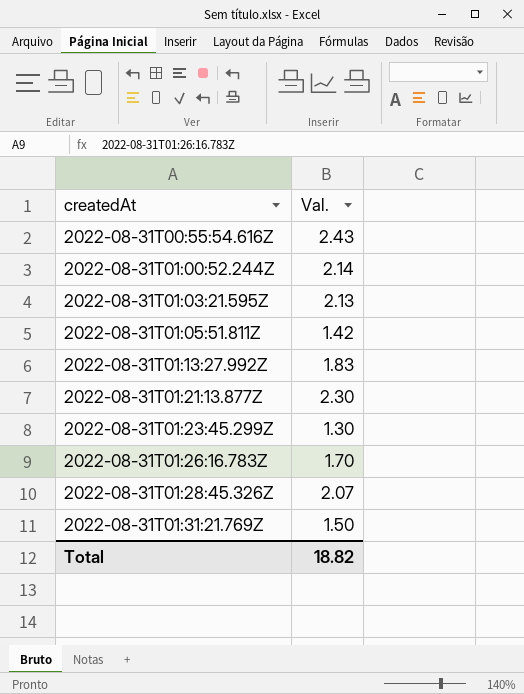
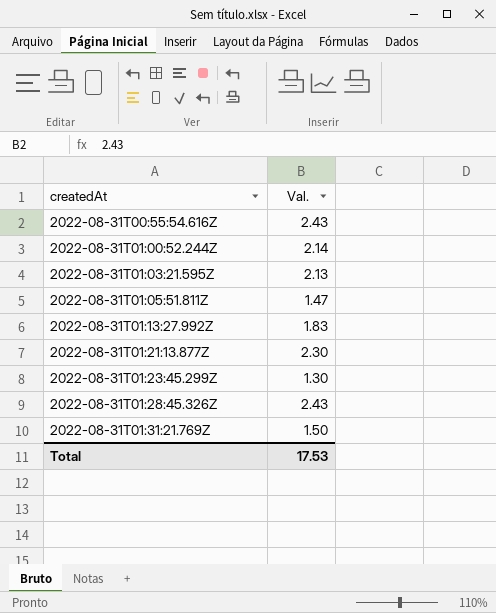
row 2022-08-31T01:26:16.783Z: 1.70 -> none
2022-08-31T01:05:51.811Z | Val.: 1.42 -> 1.47
2022-08-31T01:28:45.326Z | Val.: 2.07 -> 2.43
Total | Val.: 18.82 -> 17.53

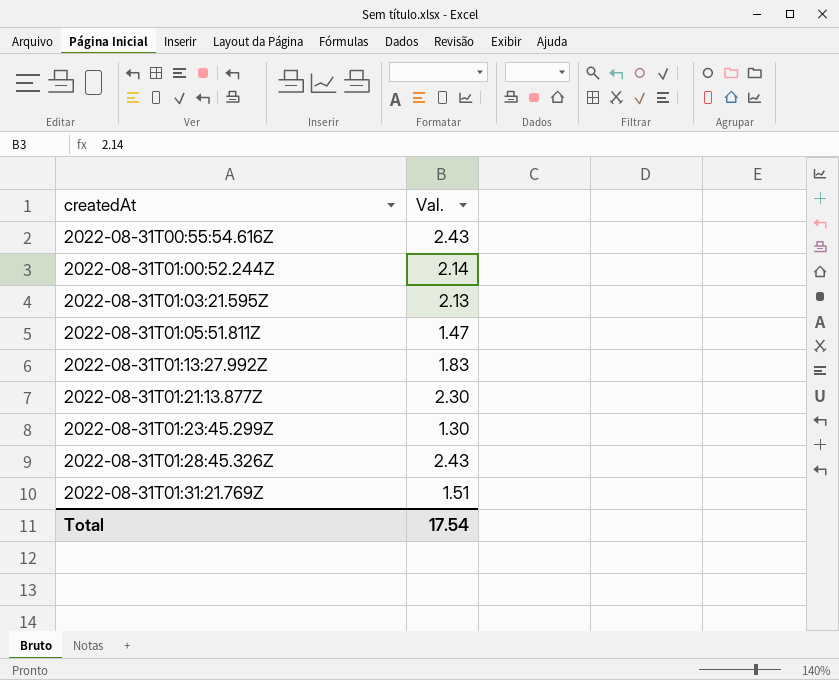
2022-08-31T01:31:21.769Z | Val.: 1.50 -> 1.51
Total | Val.: 17.53 -> 17.54

